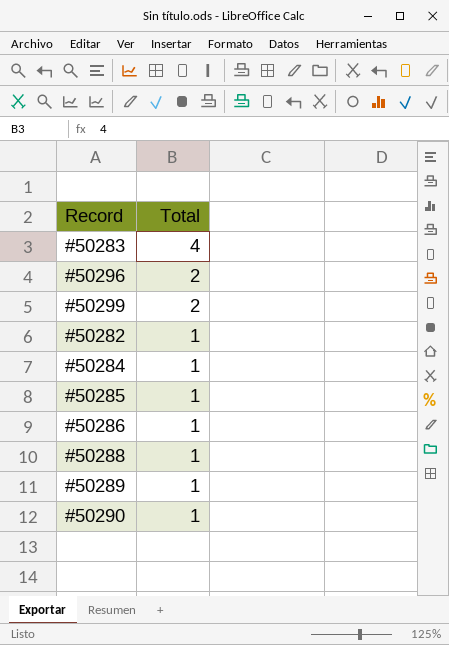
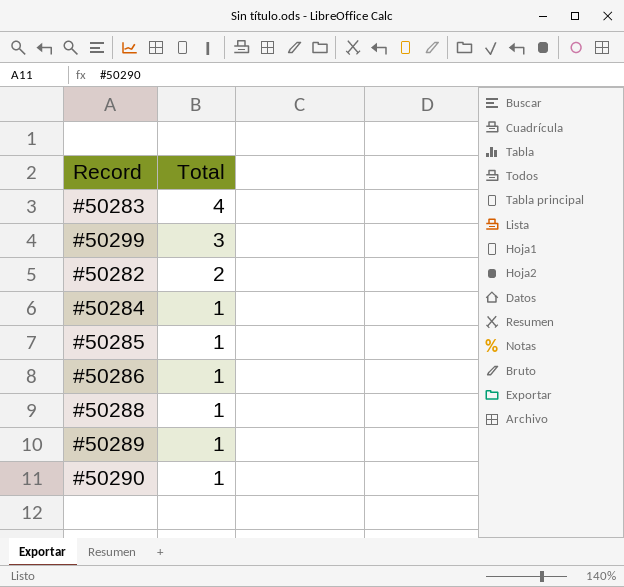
row #50296: 2 -> none
#50299 | Total: 2 -> 3
#50282 | Total: 1 -> 2

